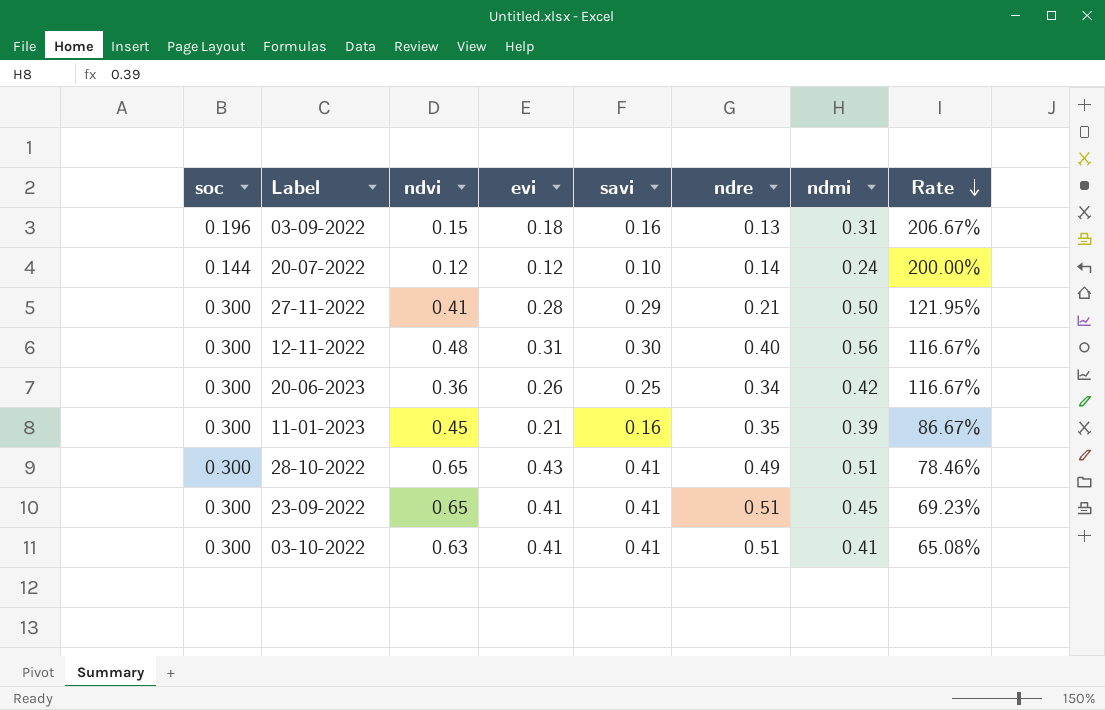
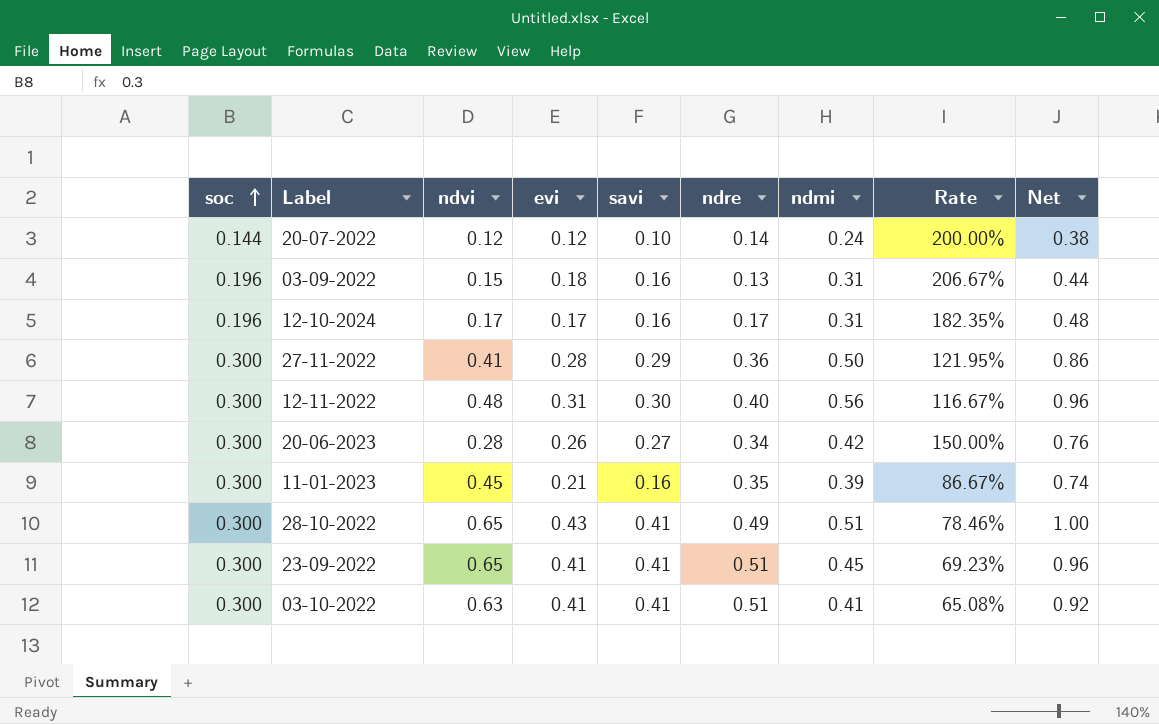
row order: Rate descending -> soc ascending
column Net | formula: none -> [ndre] + [ndmi]
row 12-10-2024: none -> 0.196 | 0.17 | 0.17 | 0.16 | 0.17 | 0.31 | 182.35% | 0.48
27-11-2022 | ndre: 0.21 -> 0.36
20-06-2023 | ndvi: 0.36 -> 0.28
20-06-2023 | savi: 0.25 -> 0.27
20-06-2023 | Rate: 116.67% -> 150.00%

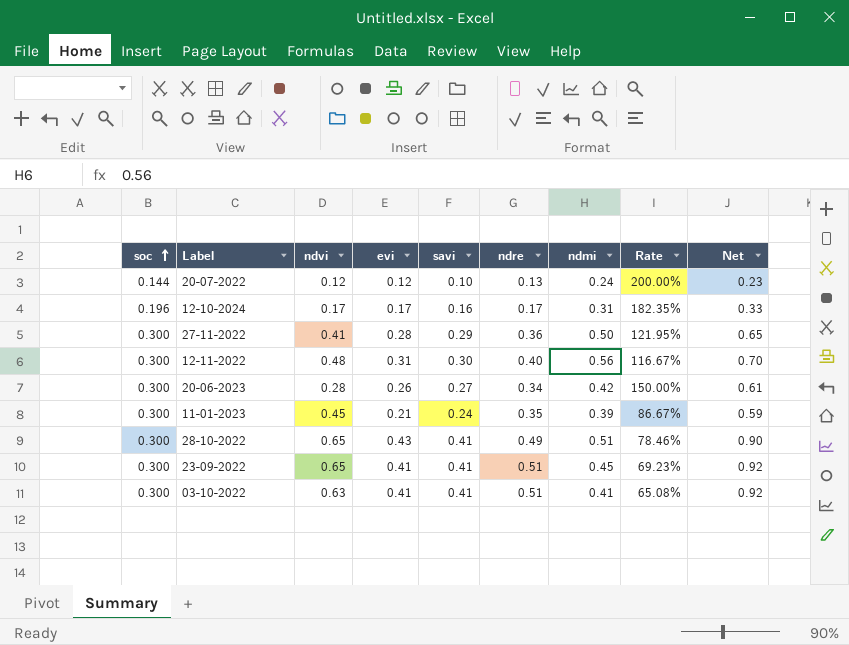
column Net | formula: [ndre] + [ndmi] -> [savi] + [ndre]
row 03-09-2022: 0.196 | 0.15 | 0.18 | 0.16 | 0.13 | 0.31 | 206.67% | 0.44 -> none
20-07-2022 | ndre: 0.14 -> 0.13
11-01-2023 | savi: 0.16 -> 0.24

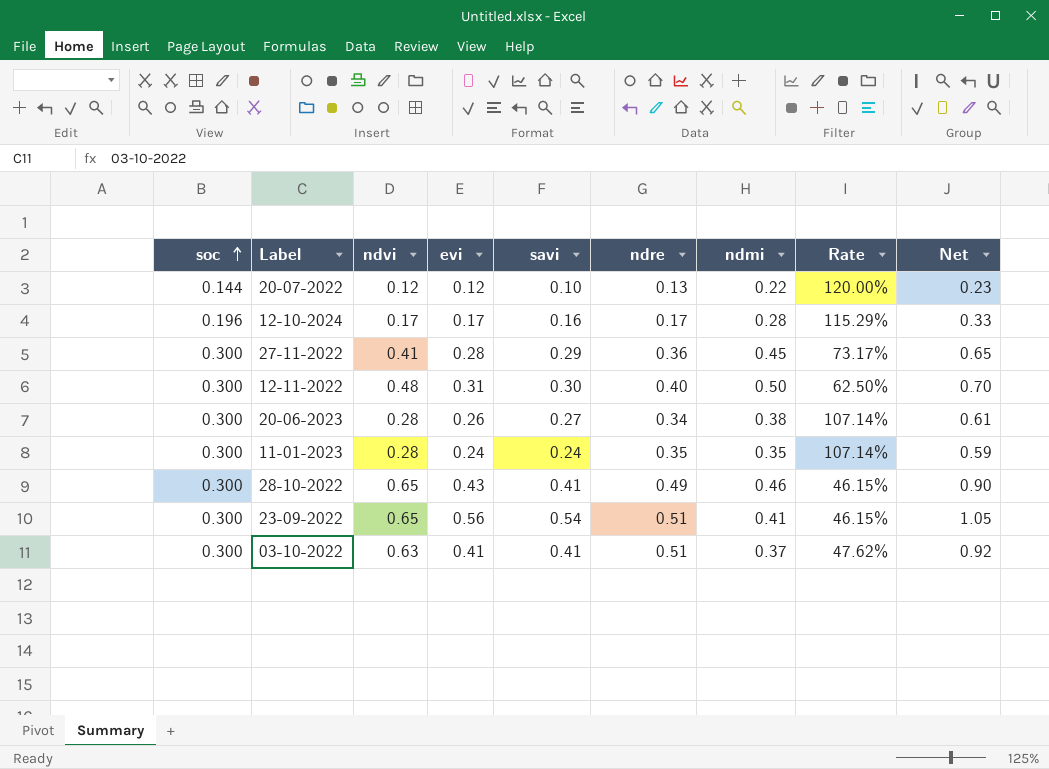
column Rate | formula: [ndmi] / [ndvi] -> [soc] / [ndvi]
20-07-2022 | ndmi: 0.24 -> 0.22
12-10-2024 | ndmi: 0.31 -> 0.28
27-11-2022 | ndmi: 0.50 -> 0.45
12-11-2022 | ndmi: 0.56 -> 0.50
20-06-2023 | ndmi: 0.42 -> 0.38
11-01-2023 | ndvi: 0.45 -> 0.28
11-01-2023 | evi: 0.21 -> 0.24
11-01-2023 | ndmi: 0.39 -> 0.35
28-10-2022 | ndmi: 0.51 -> 0.46
23-09-2022 | evi: 0.41 -> 0.56
23-09-2022 | savi: 0.41 -> 0.54
23-09-2022 | ndmi: 0.45 -> 0.41
23-09-2022 | Net: 0.92 -> 1.05
03-10-2022 | ndmi: 0.41 -> 0.37

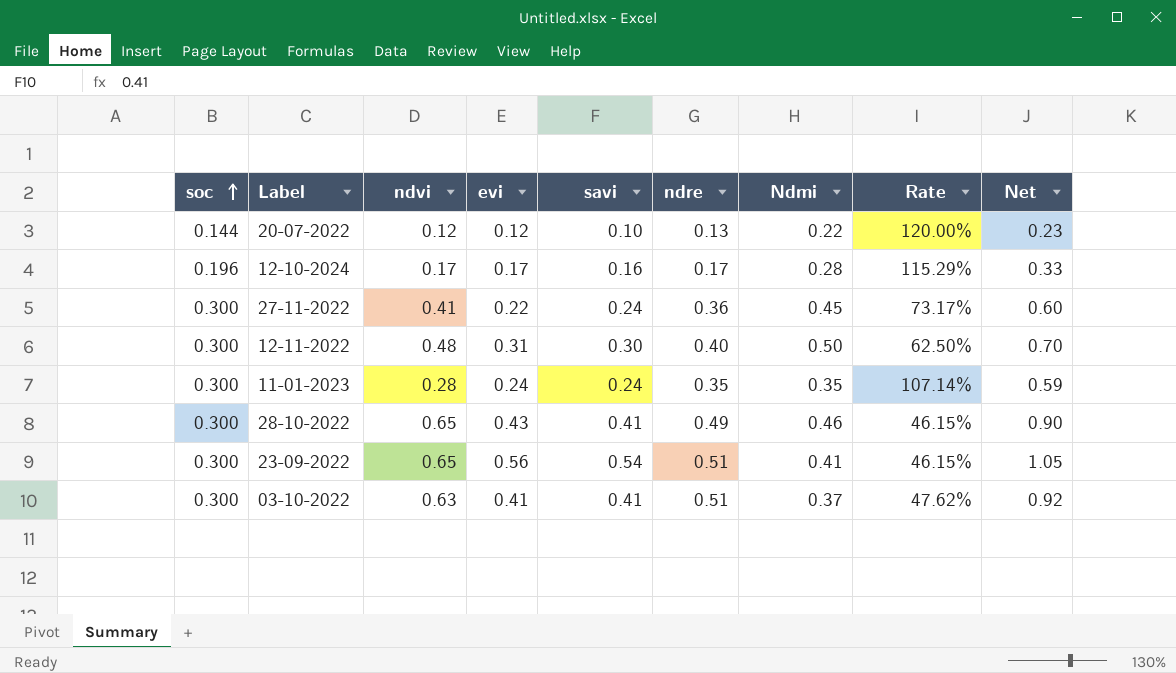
column name: ndmi -> Ndmi
row 20-06-2023: 0.300 | 0.28 | 0.26 | 0.27 | 0.34 | 0.38 | 107.14% | 0.61 -> none
27-11-2022 | evi: 0.28 -> 0.22
27-11-2022 | savi: 0.29 -> 0.24
27-11-2022 | Net: 0.65 -> 0.60

